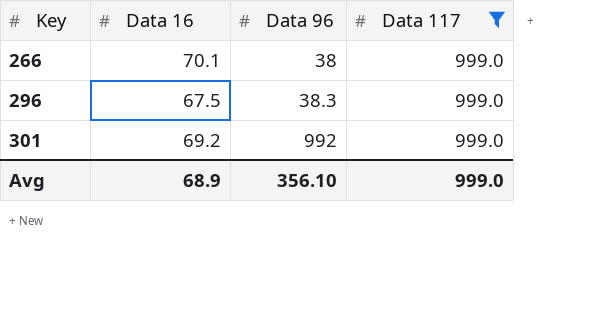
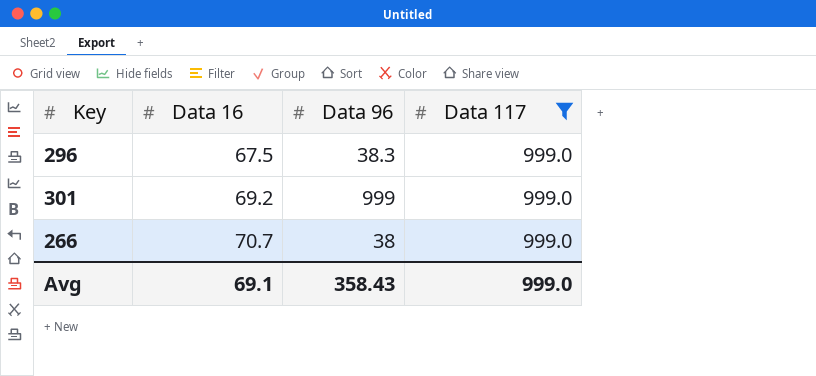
row order: Key ascending -> Data 16 ascending
301 | Data 96: 992 -> 999
266 | Data 16: 70.1 -> 70.7
Avg | Data 16: 68.9 -> 69.1
Avg | Data 96: 356.10 -> 358.43

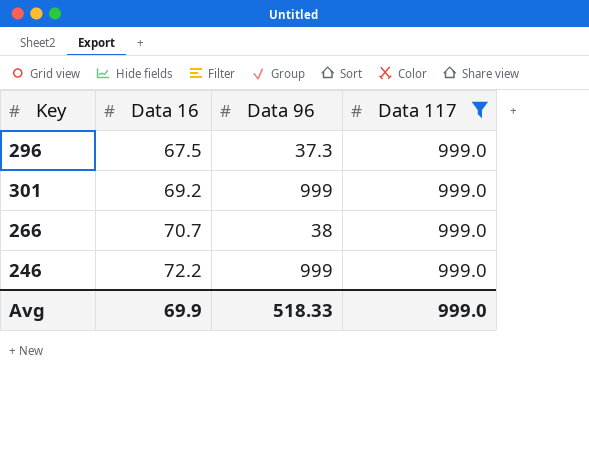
296 | Data 96: 38.3 -> 37.3
row 246: none -> 72.2 | 999 | 999.0
Avg | Data 16: 69.1 -> 69.9
Avg | Data 96: 358.43 -> 518.33

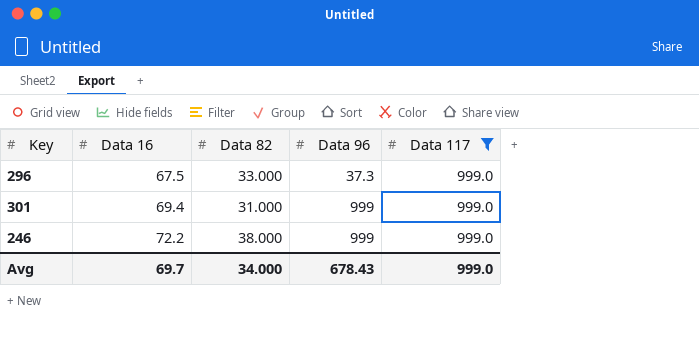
column Data 82 | position: none -> 3
row 266: 70.7 | 38 | 999.0 -> none
301 | Data 16: 69.2 -> 69.4
Avg | Data 16: 69.9 -> 69.7
Avg | Data 96: 518.33 -> 678.43

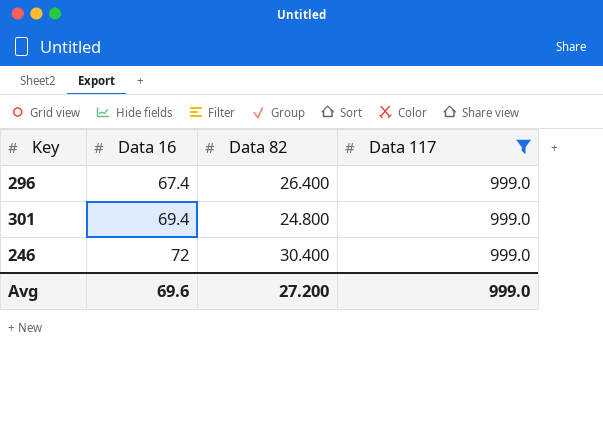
column Data 96 | position: 4 -> none
296 | Data 16: 67.5 -> 67.4
296 | Data 82: 33.000 -> 26.400
301 | Data 82: 31.000 -> 24.800
246 | Data 16: 72.2 -> 72
246 | Data 82: 38.000 -> 30.400
Avg | Data 16: 69.7 -> 69.6
Avg | Data 82: 34.000 -> 27.200

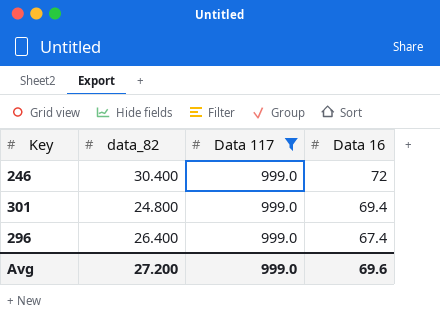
row order: Data 16 ascending -> Data 16 descending
column name: Data 82 -> data_82
column Data 16 | position: 2 -> 4

